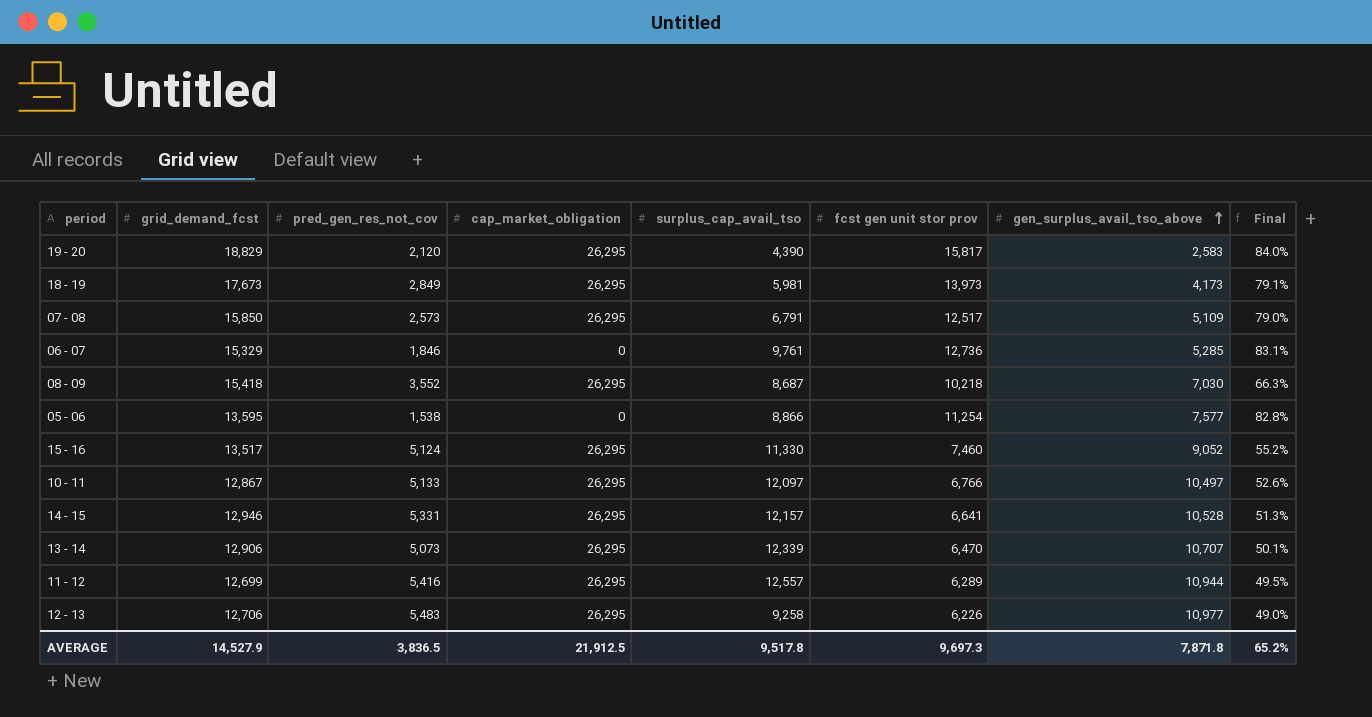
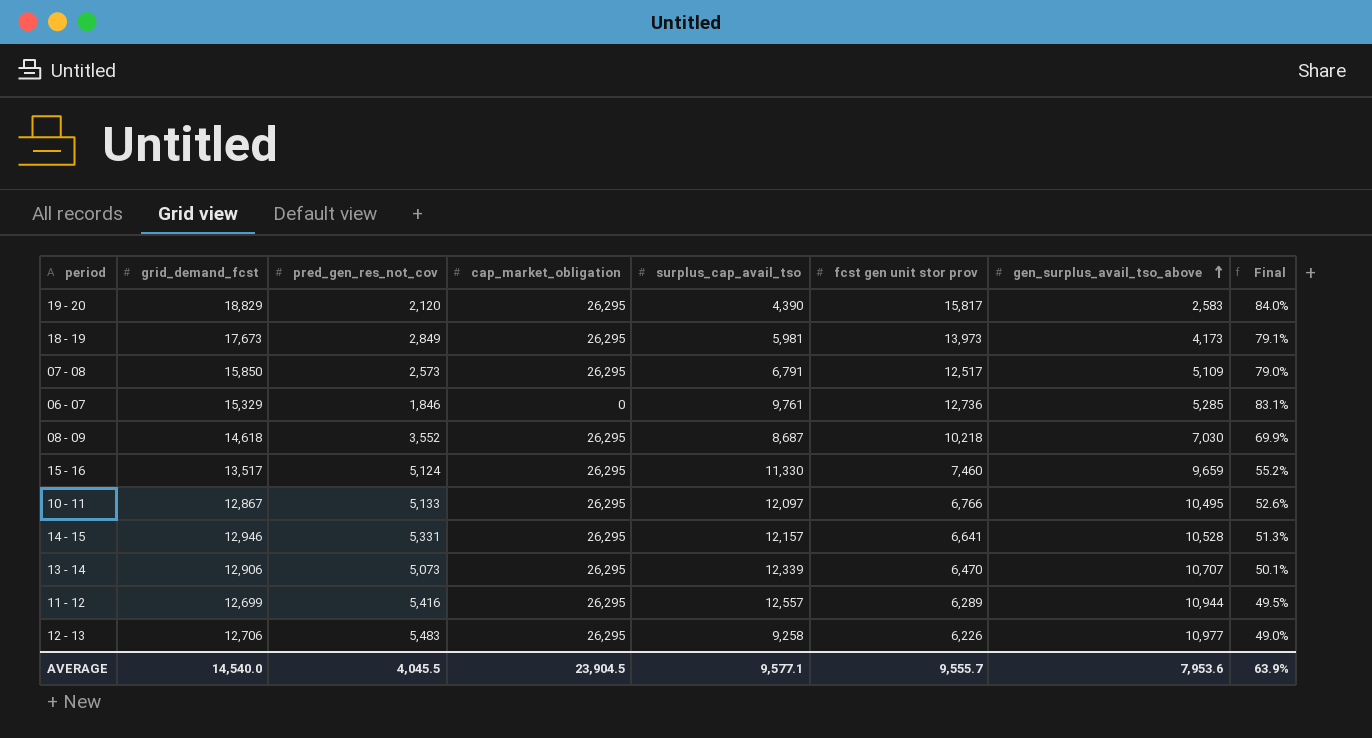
row 05 - 06: 13,595 | 1,538 | 0 | 8,866 | 11,254 | 7,577 | 82.8% -> none
08 - 09 | grid_demand_fcst: 15,418 -> 14,618
08 - 09 | Final: 66.3% -> 69.9%
15 - 16 | gen_surplus_avail_tso_above: 9,052 -> 9,659
10 - 11 | gen_surplus_avail_tso_above: 10,497 -> 10,495
AVERAGE | grid_demand_fcst: 14,527.9 -> 14,540.0
AVERAGE | pred_gen_res_not_cov: 3,836.5 -> 4,045.5
AVERAGE | cap_market_obligation: 21,912.5 -> 23,904.5
AVERAGE | surplus_cap_avail_tso: 9,517.8 -> 9,577.1
AVERAGE | fcst gen unit stor prov: 9,697.3 -> 9,555.7
AVERAGE | gen_surplus_avail_tso_above: 7,871.8 -> 7,953.6
AVERAGE | Final: 65.2% -> 63.9%

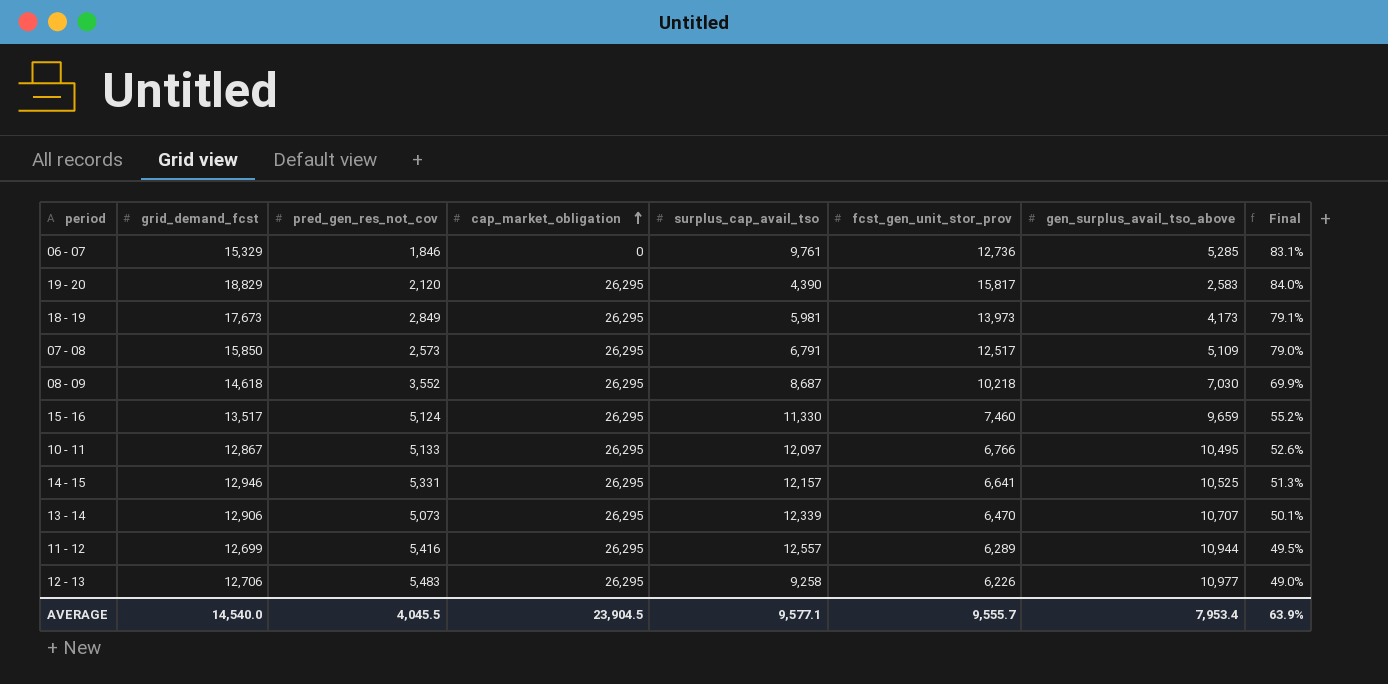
row order: gen_surplus_avail_tso_above ascending -> cap_market_obligation ascending
column name: fcst gen unit stor prov -> fcst_gen_unit_stor_prov
14 - 15 | gen_surplus_avail_tso_above: 10,528 -> 10,525
AVERAGE | gen_surplus_avail_tso_above: 7,953.6 -> 7,953.4

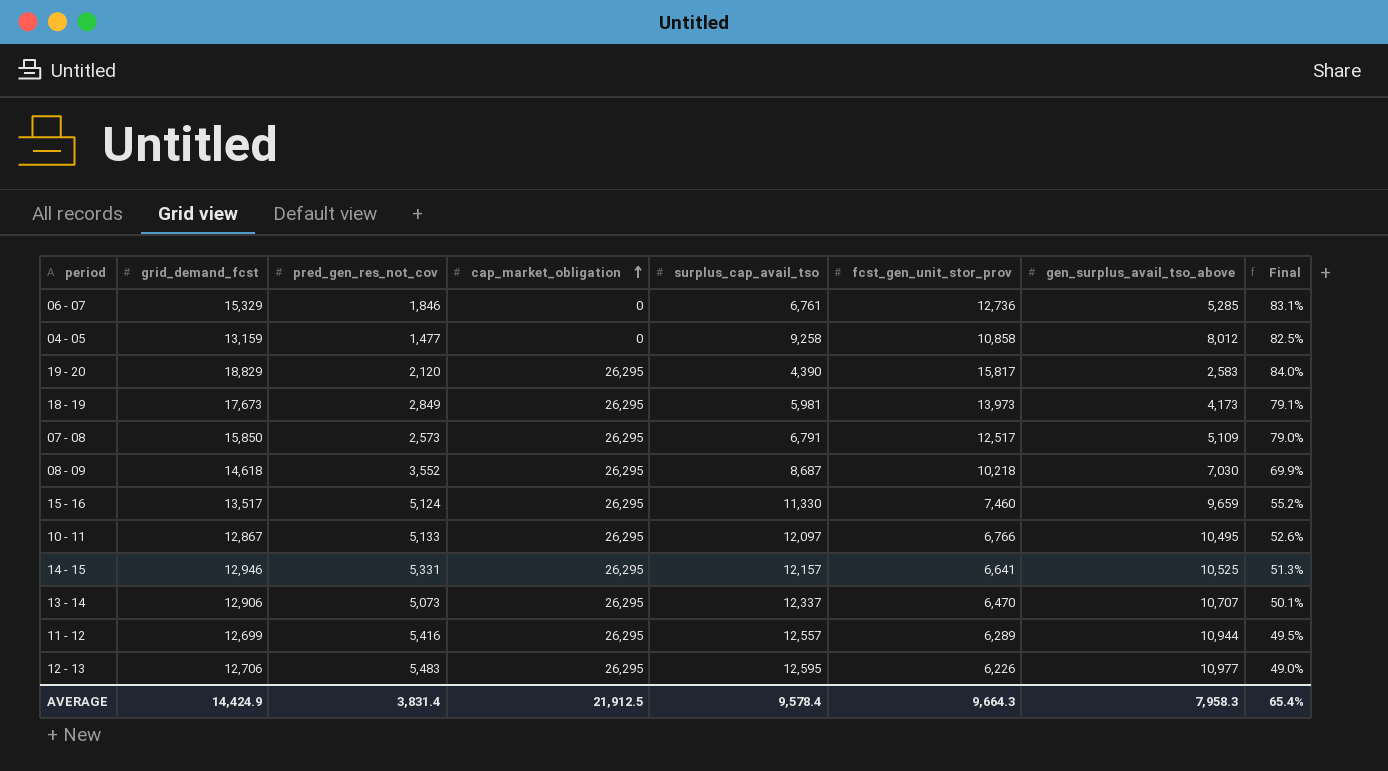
06 - 07 | surplus_cap_avail_tso: 9,761 -> 6,761
row 04 - 05: none -> 13,159 | 1,477 | 0 | 9,258 | 10,858 | 8,012 | 82.5%
13 - 14 | surplus_cap_avail_tso: 12,339 -> 12,337
12 - 13 | surplus_cap_avail_tso: 9,258 -> 12,595
AVERAGE | grid_demand_fcst: 14,540.0 -> 14,424.9
AVERAGE | pred_gen_res_not_cov: 4,045.5 -> 3,831.4
AVERAGE | cap_market_obligation: 23,904.5 -> 21,912.5
AVERAGE | surplus_cap_avail_tso: 9,577.1 -> 9,578.4
AVERAGE | fcst_gen_unit_stor_prov: 9,555.7 -> 9,664.3
AVERAGE | gen_surplus_avail_tso_above: 7,953.4 -> 7,958.3
AVERAGE | Final: 63.9% -> 65.4%

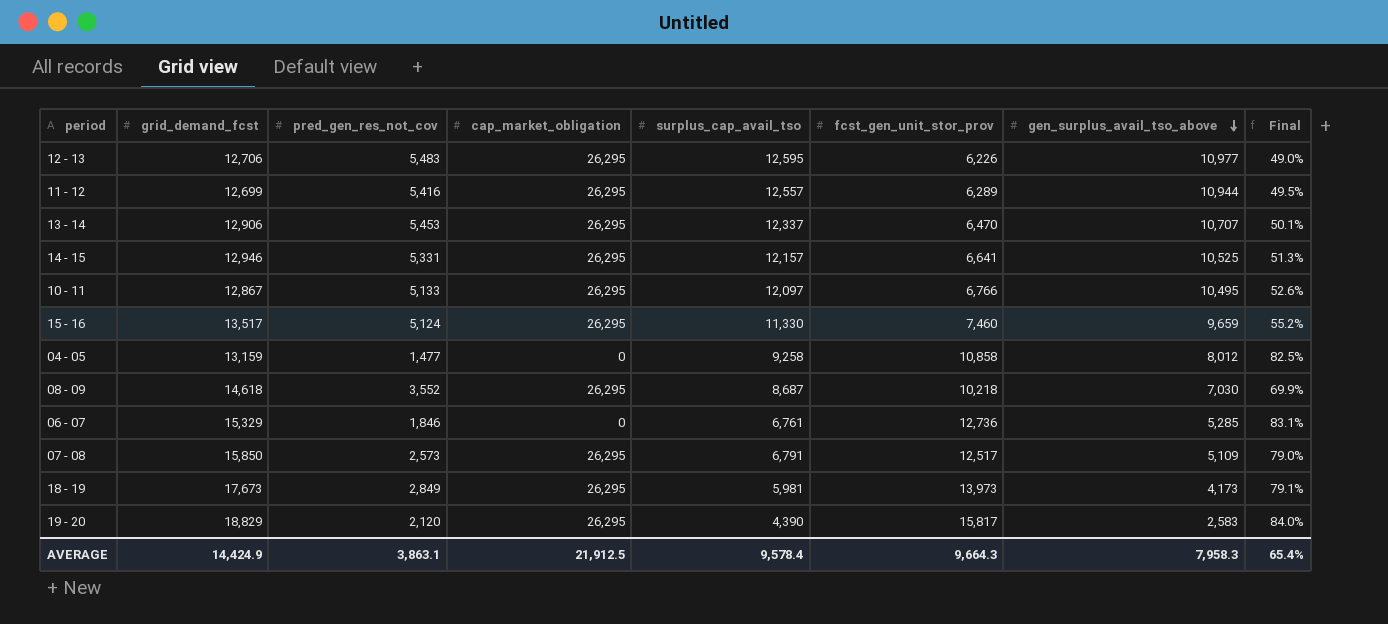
row order: cap_market_obligation ascending -> gen_surplus_avail_tso_above descending
13 - 14 | pred_gen_res_not_cov: 5,073 -> 5,453
AVERAGE | pred_gen_res_not_cov: 3,831.4 -> 3,863.1

